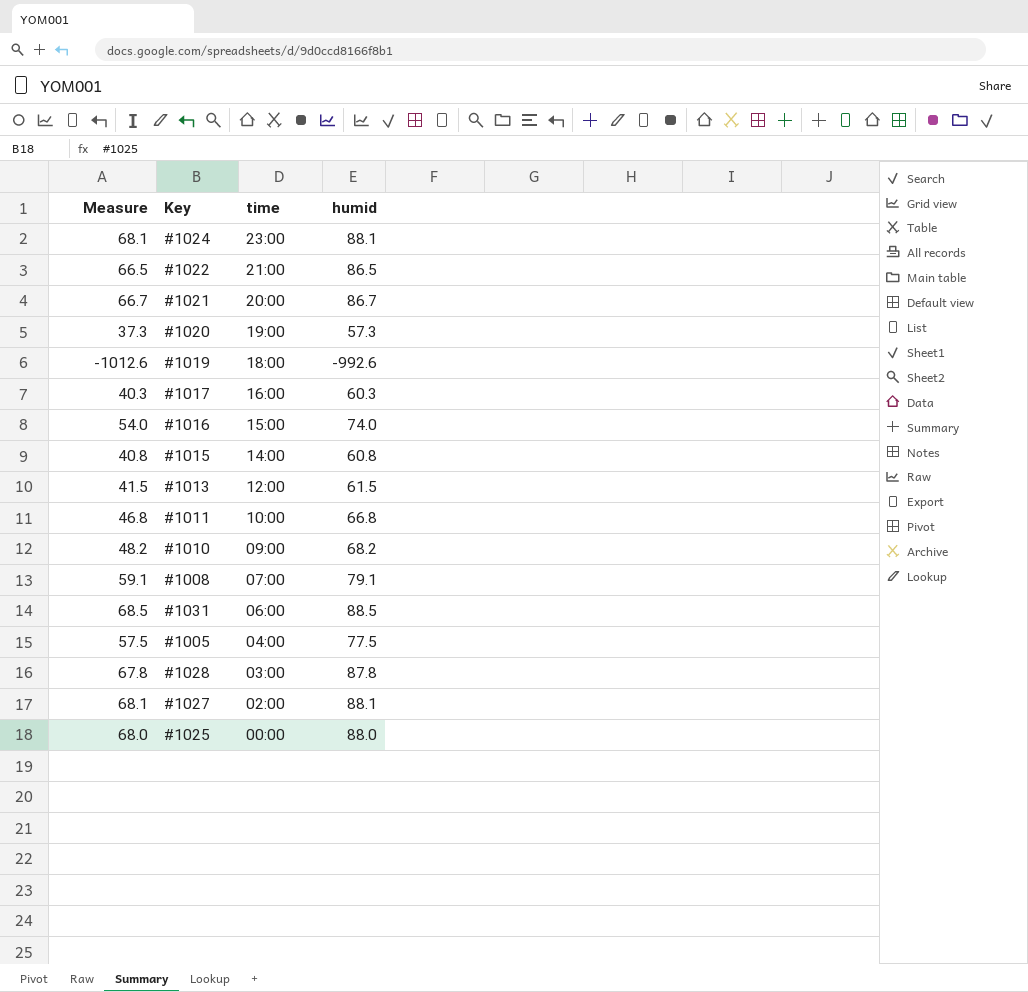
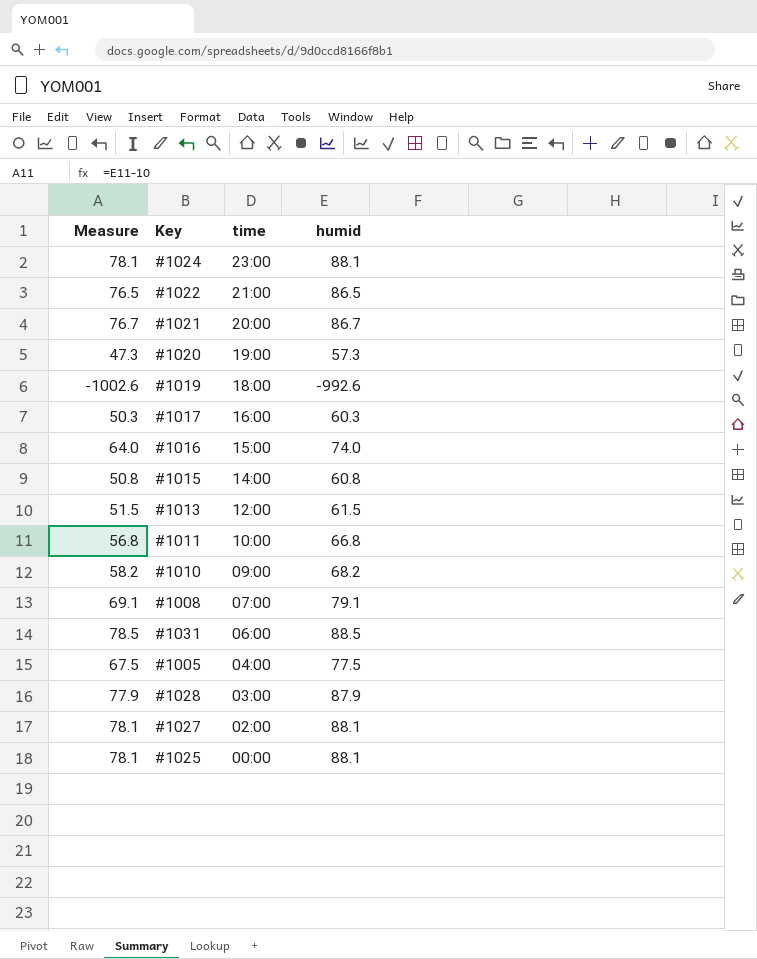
column Measure | formula: [humid] - 20 -> [humid] - 10
#1028 | humid: 87.8 -> 87.9
#1025 | humid: 88.0 -> 88.1

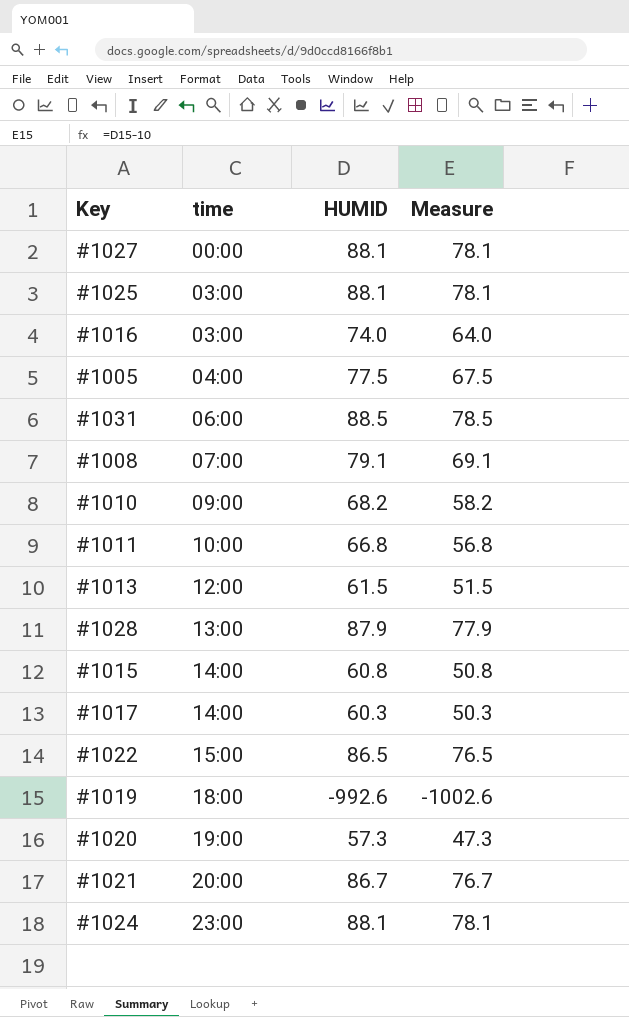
row order: time descending -> time ascending
column name: humid -> HUMID
column Measure | position: 1 -> 4
#1027 | time: 02:00 -> 00:00
#1025 | time: 00:00 -> 03:00
#1016 | time: 15:00 -> 03:00
#1028 | time: 03:00 -> 13:00
#1017 | time: 16:00 -> 14:00
#1022 | time: 21:00 -> 15:00

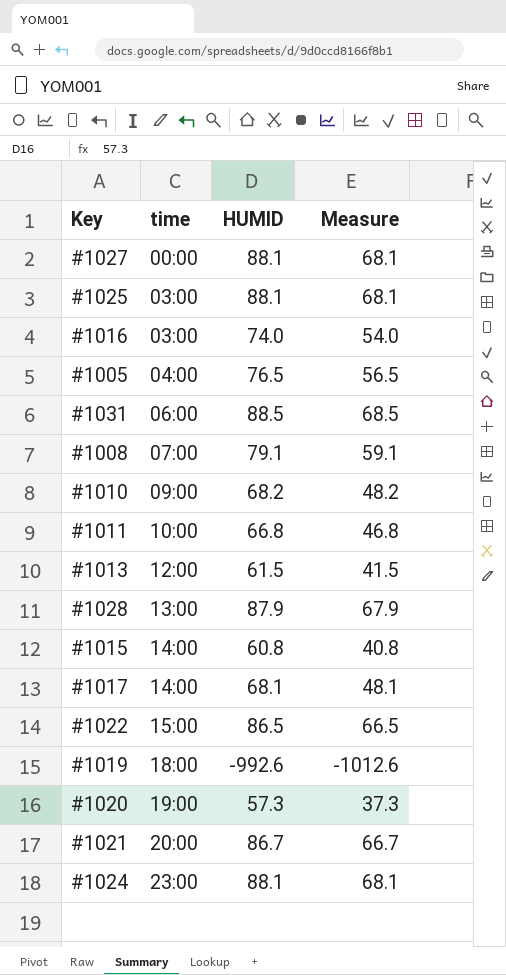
column Measure | formula: [HUMID] - 10 -> [HUMID] - 20
#1005 | HUMID: 77.5 -> 76.5
#1017 | HUMID: 60.3 -> 68.1

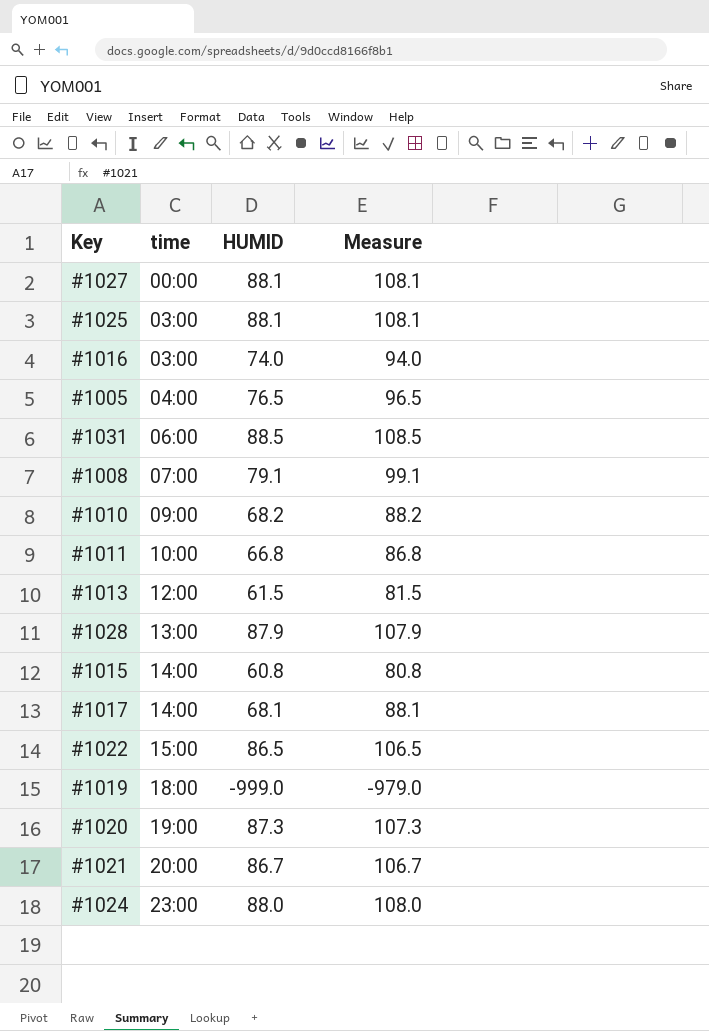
column Measure | formula: [HUMID] - 20 -> [HUMID] + 20
#1019 | HUMID: -992.6 -> -999.0
#1020 | HUMID: 57.3 -> 87.3
#1024 | HUMID: 88.1 -> 88.0

